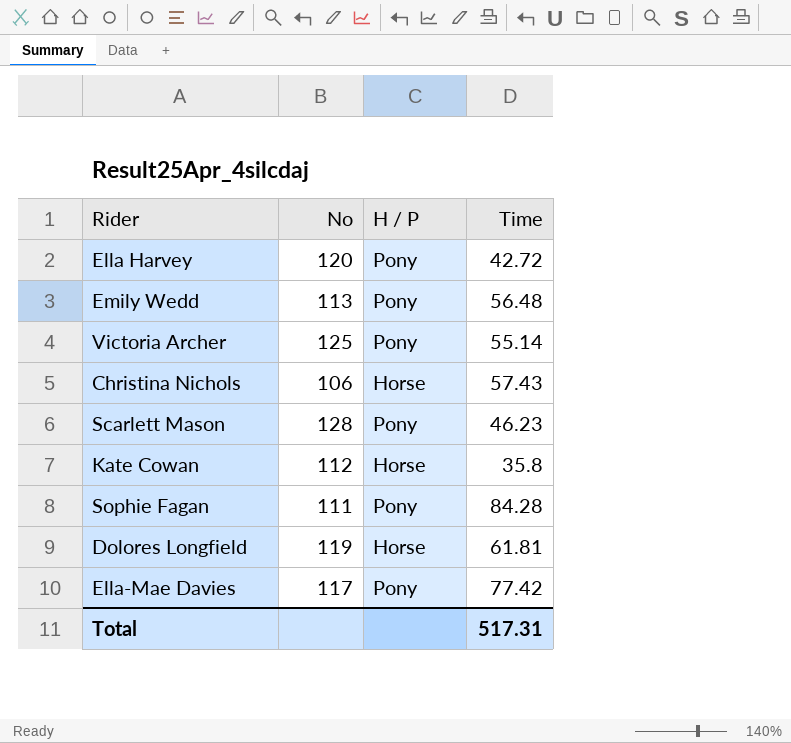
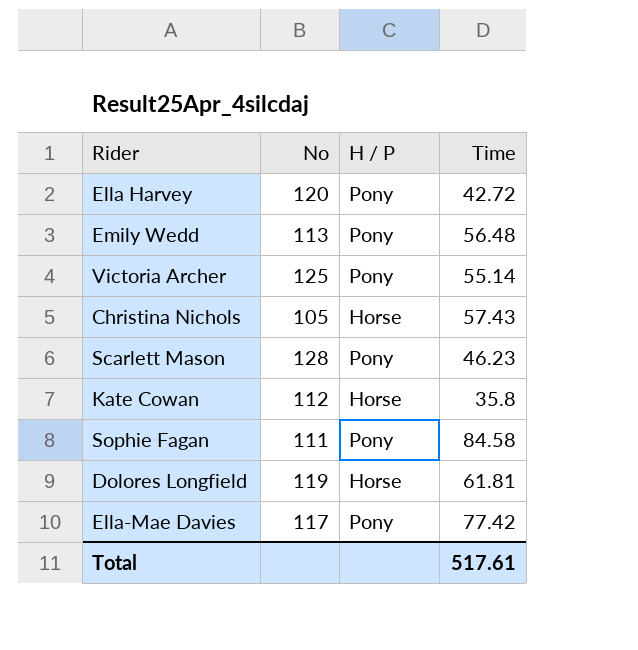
Christina Nichols | No: 106 -> 105
Sophie Fagan | Time: 84.28 -> 84.58
Total | Time: 517.31 -> 517.61

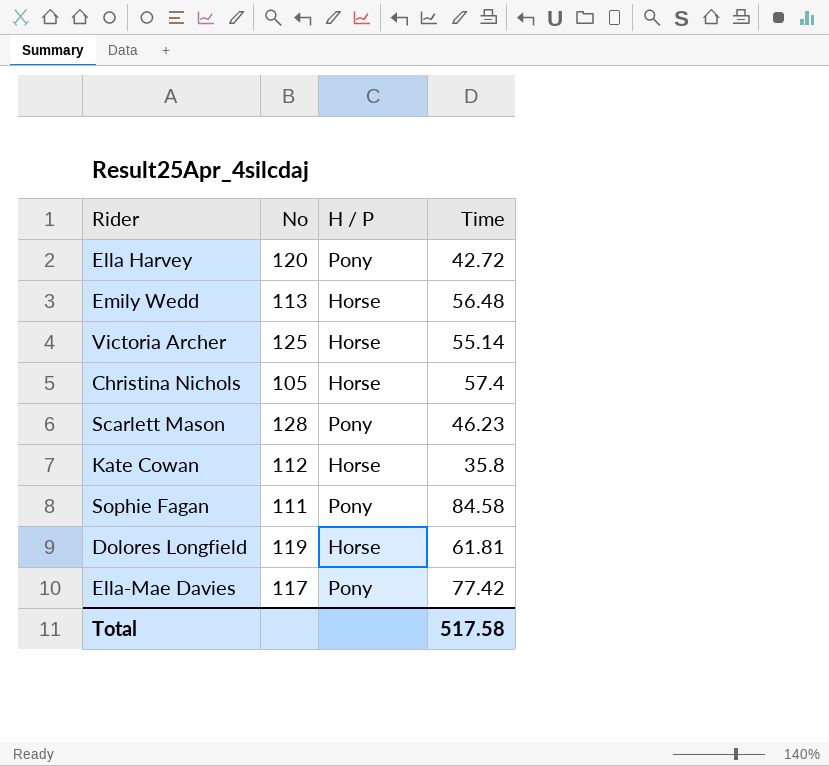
Emily Wedd | H / P: Pony -> Horse
Victoria Archer | H / P: Pony -> Horse
Christina Nichols | Time: 57.43 -> 57.4
Total | Time: 517.61 -> 517.58

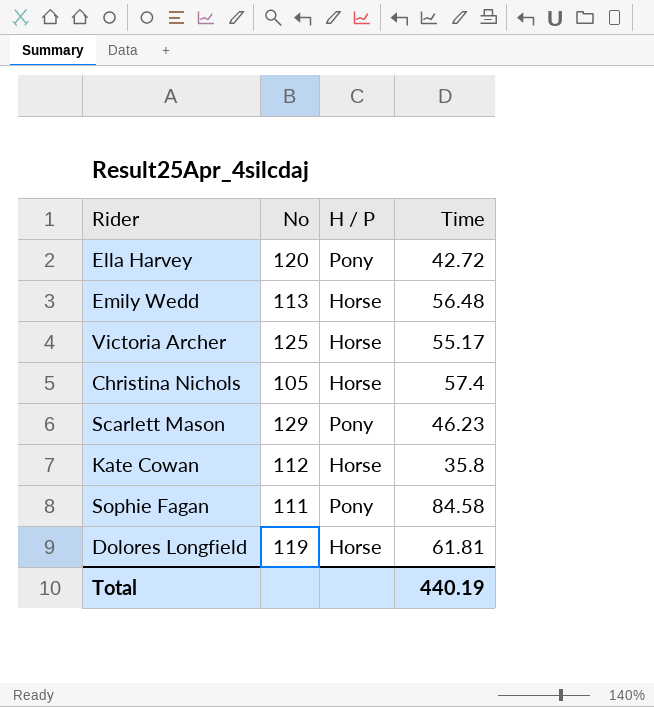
row Ella-Mae Davies: 117 | Pony | 77.42 -> none
Victoria Archer | Time: 55.14 -> 55.17
Scarlett Mason | No: 128 -> 129
Total | Time: 517.58 -> 440.19

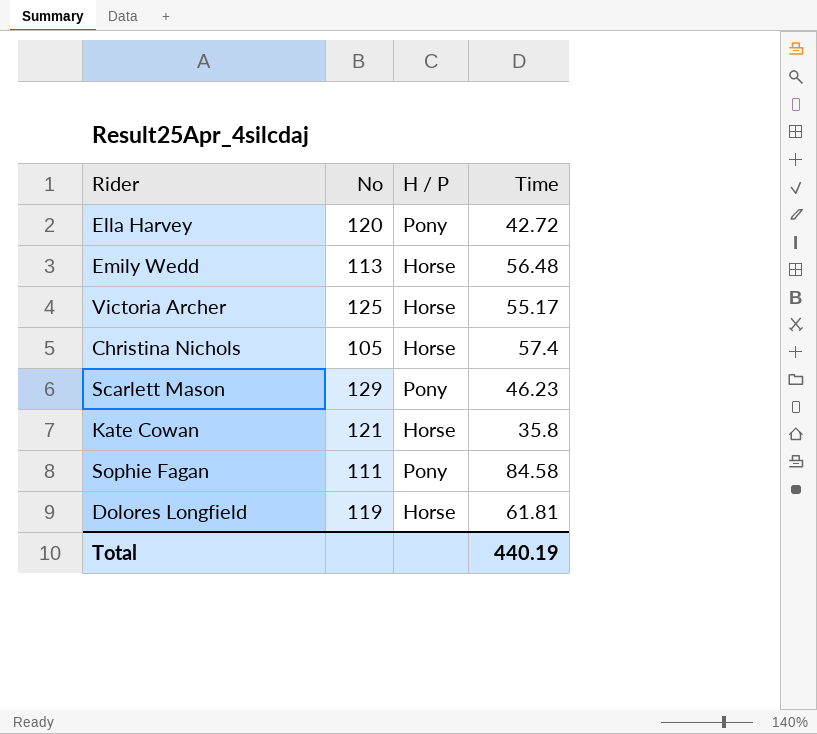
Kate Cowan | No: 112 -> 121

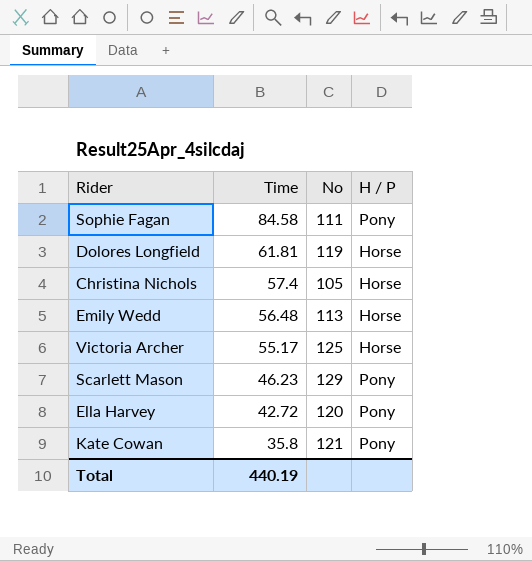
row order: none -> Time descending
column Time | position: 4 -> 2
Kate Cowan | H / P: Horse -> Pony

